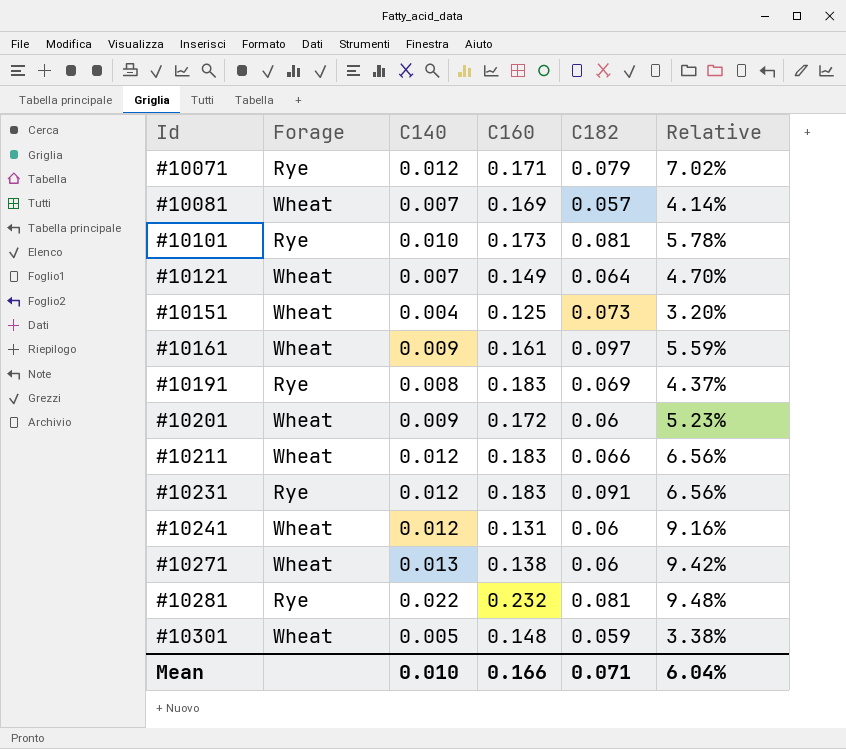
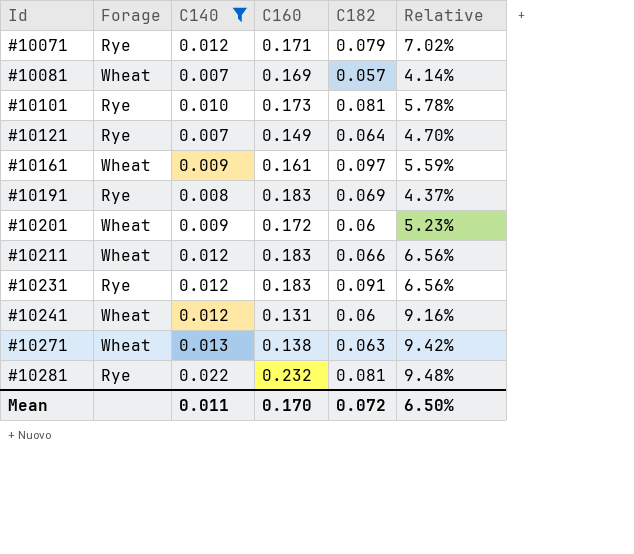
filter: none -> C140 >= 0.007
#10121 | Forage: Wheat -> Rye
#10271 | C182: 0.06 -> 0.063
Mean | C140: 0.010 -> 0.011
Mean | C160: 0.166 -> 0.170
Mean | C182: 0.071 -> 0.072
Mean | Relative: 6.04% -> 6.50%

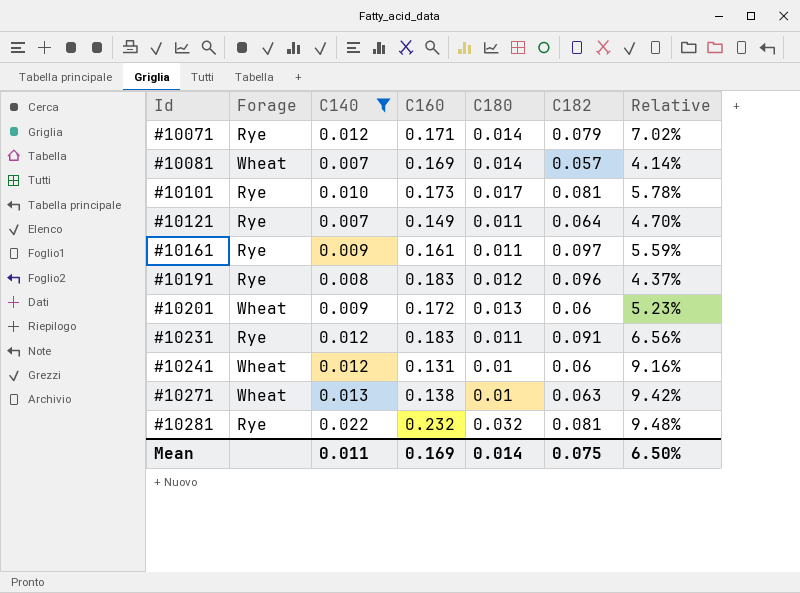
column C180 | position: none -> 5
row #10211: Wheat | 0.012 | 0.183 | 0.066 | 6.56% -> none
#10161 | Forage: Wheat -> Rye
#10191 | C182: 0.069 -> 0.096
Mean | C160: 0.170 -> 0.169
Mean | C182: 0.072 -> 0.075

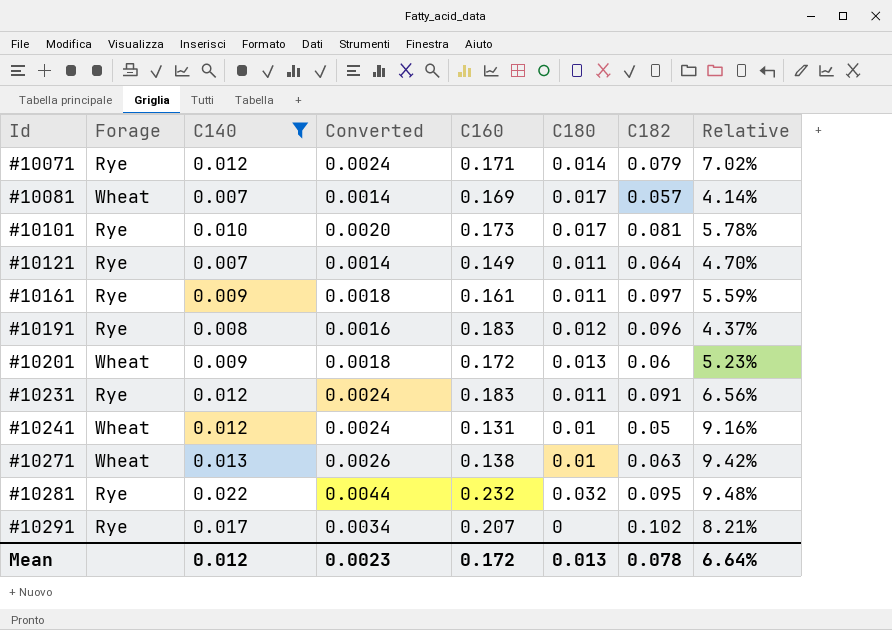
column Converted | formula: none -> [C140] * 0.2
#10081 | C180: 0.014 -> 0.017
#10241 | C182: 0.06 -> 0.05
#10281 | C182: 0.081 -> 0.095
row #10291: none -> Rye | 0.017 | 0.0034 | 0.207 | 0 | 0.102 | 8.21%
Mean | C140: 0.011 -> 0.012
Mean | C160: 0.169 -> 0.172
Mean | C180: 0.014 -> 0.013
Mean | C182: 0.075 -> 0.078
Mean | Relative: 6.50% -> 6.64%

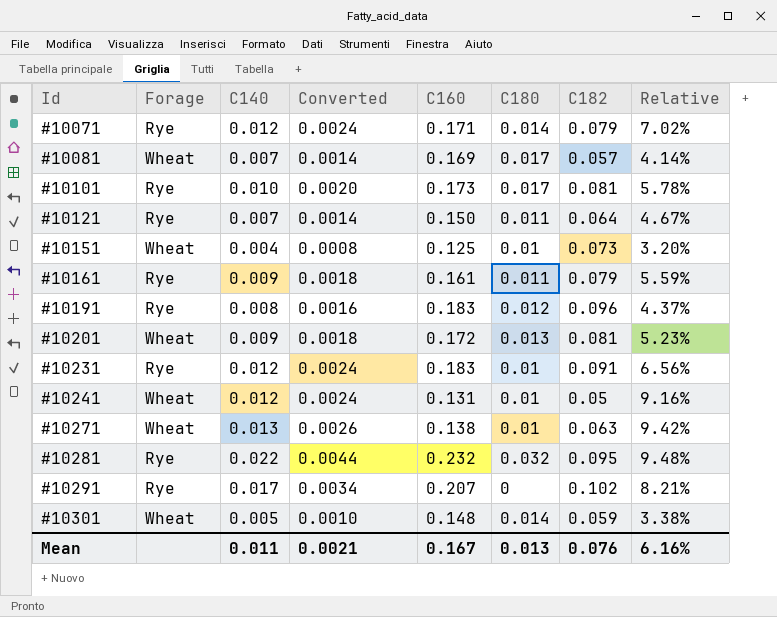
filter: C140 >= 0.007 -> none
#10121 | C160: 0.149 -> 0.150
#10121 | Relative: 4.70% -> 4.67%
#10161 | C182: 0.097 -> 0.079
#10201 | C182: 0.06 -> 0.081
#10231 | C180: 0.011 -> 0.01
Mean | C140: 0.012 -> 0.011
Mean | Converted: 0.0023 -> 0.0021
Mean | C160: 0.172 -> 0.167
Mean | C182: 0.078 -> 0.076
Mean | Relative: 6.64% -> 6.16%

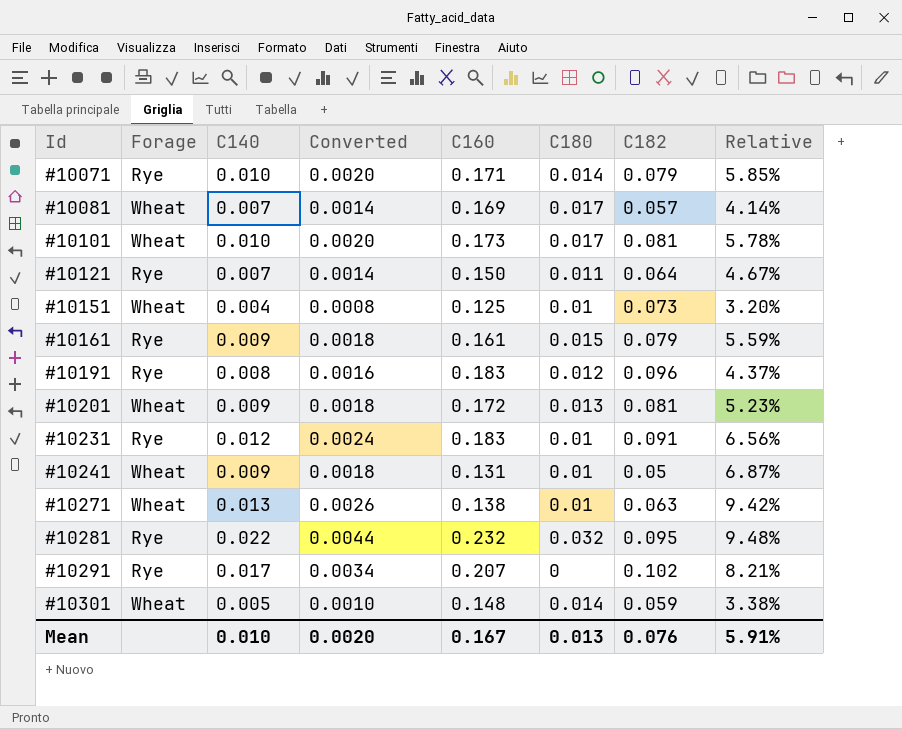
#10071 | C140: 0.012 -> 0.010
#10071 | Converted: 0.0024 -> 0.0020
#10071 | Relative: 7.02% -> 5.85%
#10101 | Forage: Rye -> Wheat
#10161 | C180: 0.011 -> 0.015
#10241 | C140: 0.012 -> 0.009
#10241 | Converted: 0.0024 -> 0.0018
#10241 | Relative: 9.16% -> 6.87%
Mean | C140: 0.011 -> 0.010
Mean | Converted: 0.0021 -> 0.0020
Mean | Relative: 6.16% -> 5.91%

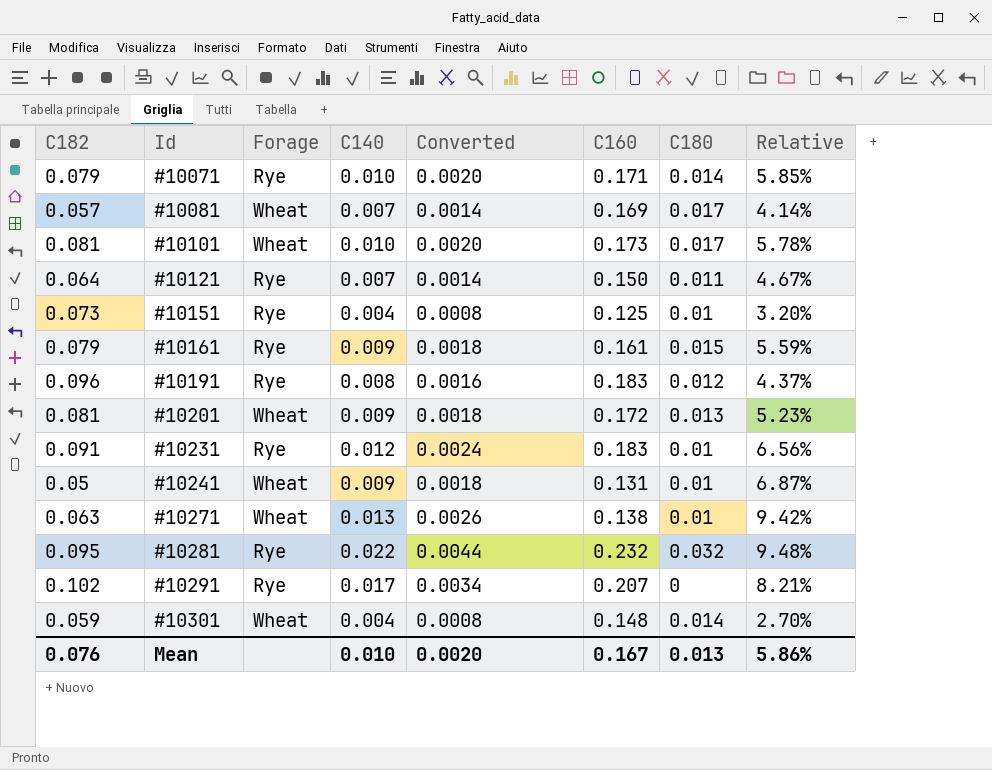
column C182 | position: 7 -> 1
#10151 | Forage: Wheat -> Rye
#10301 | C140: 0.005 -> 0.004
#10301 | Converted: 0.0010 -> 0.0008
#10301 | Relative: 3.38% -> 2.70%
Mean | Relative: 5.91% -> 5.86%

